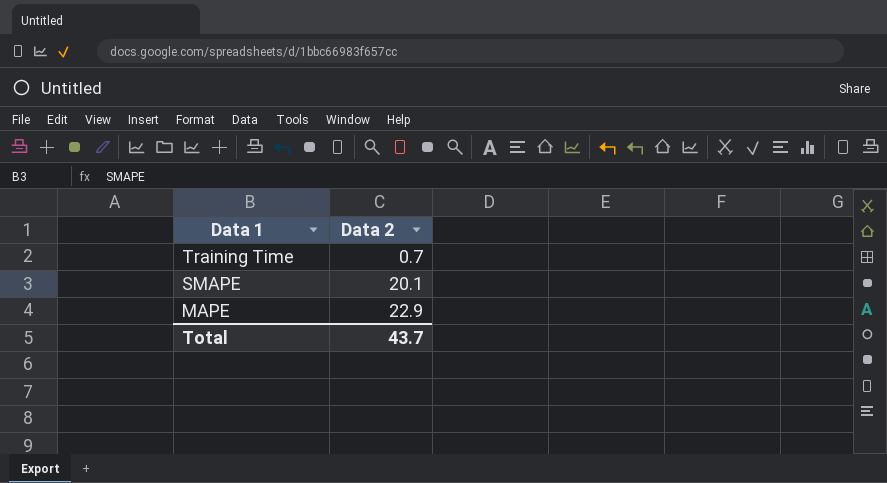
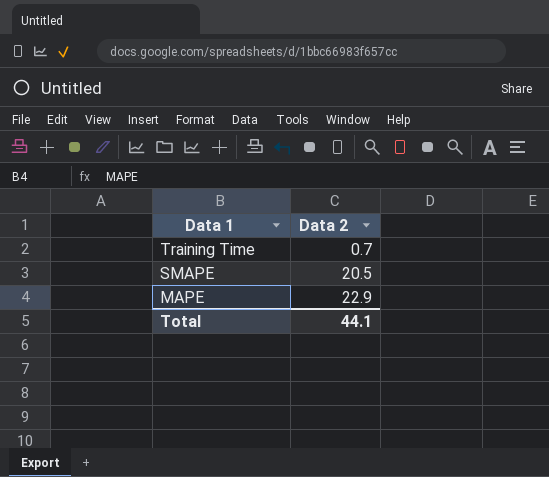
SMAPE | Data 2: 20.1 -> 20.5
Total | Data 2: 43.7 -> 44.1

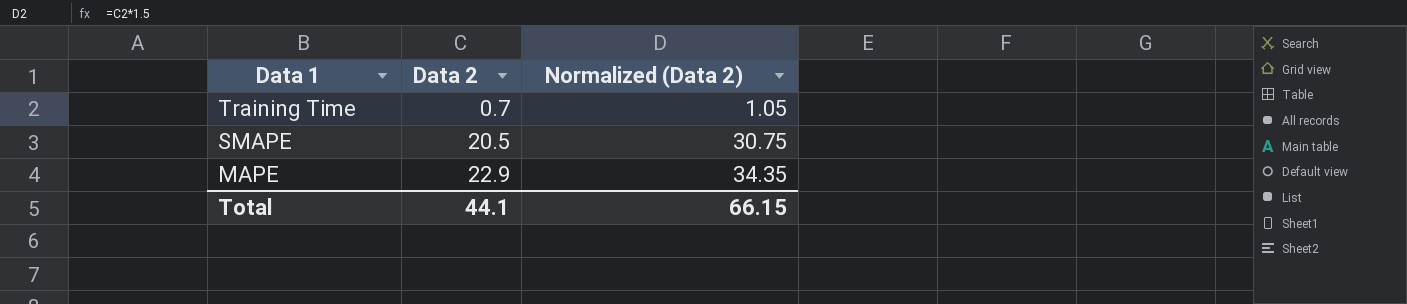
column Normalized (Data 2) | formula: none -> [Data 2] * 1.5

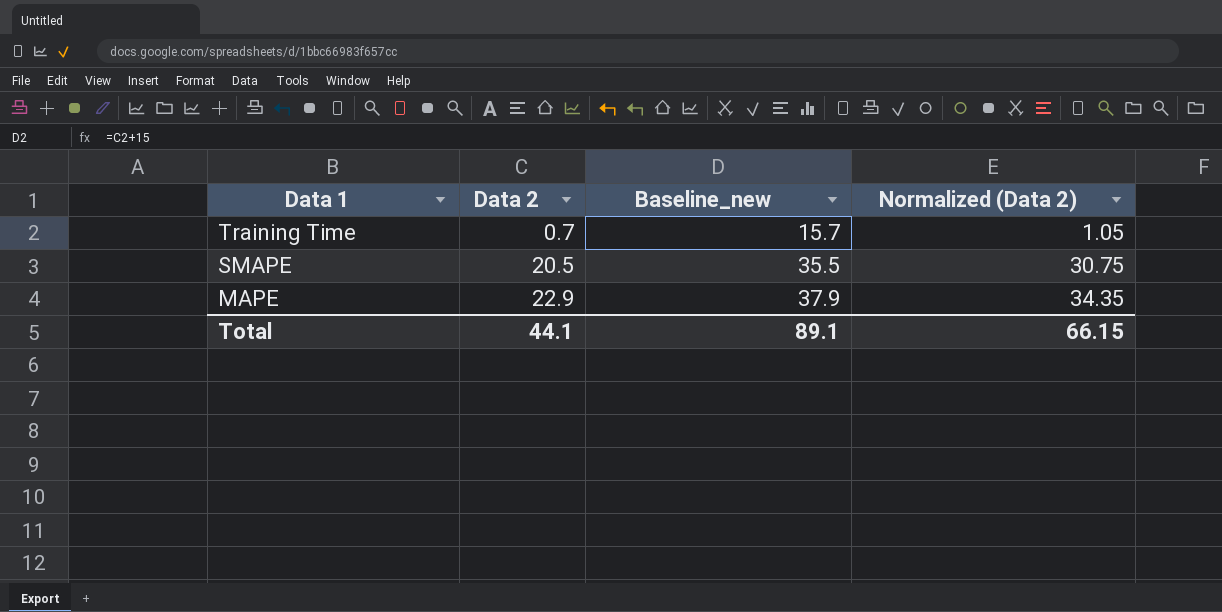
column Baseline_new | formula: none -> [Data 2] + 15

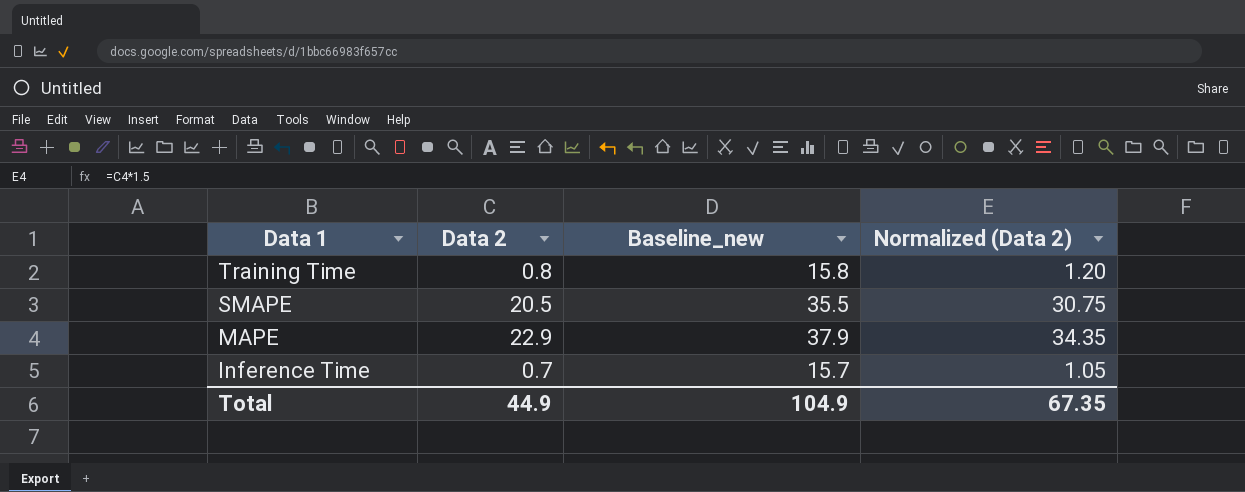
Training Time | Data 2: 0.7 -> 0.8
Training Time | Baseline_new: 15.7 -> 15.8
Training Time | Normalized (Data 2): 1.05 -> 1.20
row Inference Time: none -> 0.7 | 15.7 | 1.05
Total | Data 2: 44.1 -> 44.9
Total | Baseline_new: 89.1 -> 104.9
Total | Normalized (Data 2): 66.15 -> 67.35

